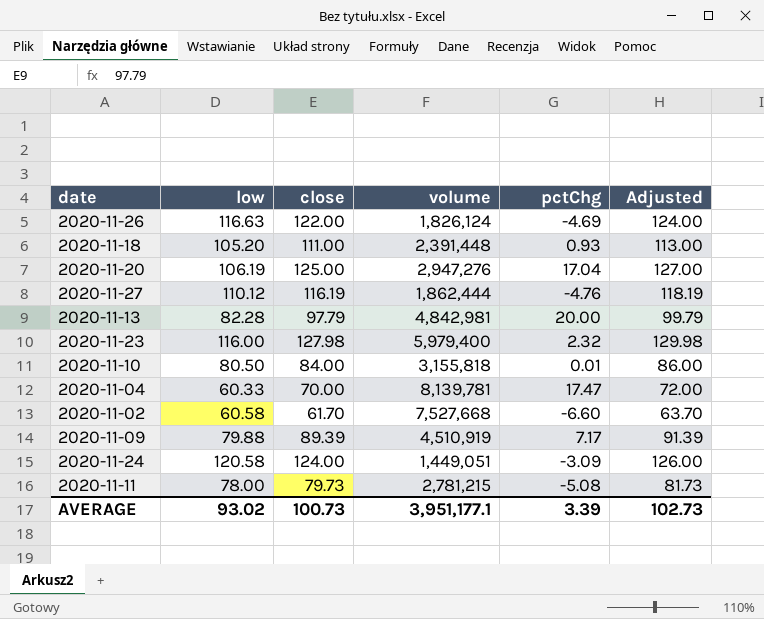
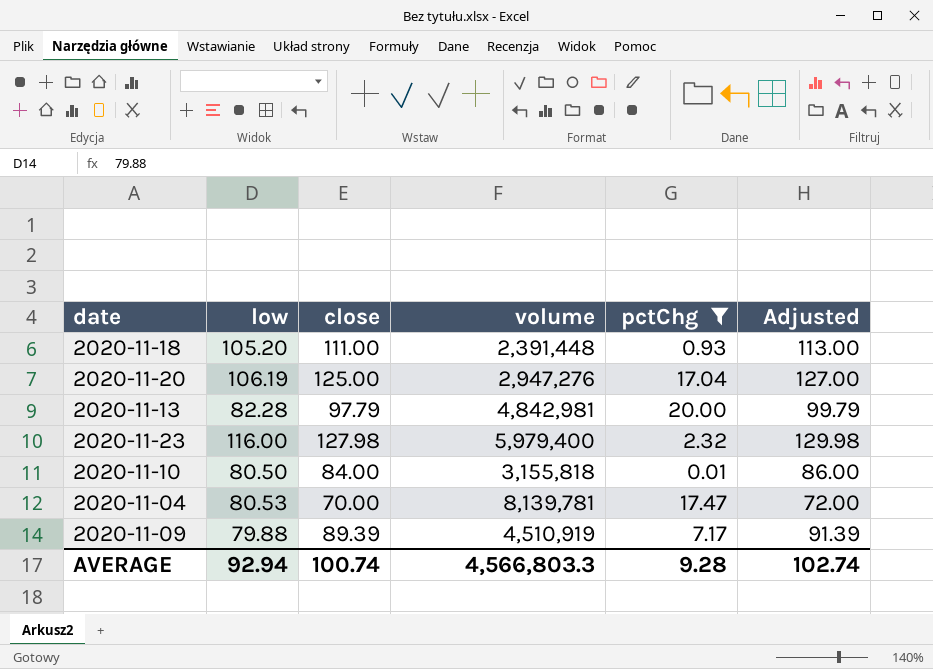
filter: none -> pctChg >= 0.01
2020-11-04 | low: 60.33 -> 80.53
AVERAGE | low: 93.02 -> 92.94
AVERAGE | close: 100.73 -> 100.74
AVERAGE | volume: 3,951,177.1 -> 4,566,803.3
AVERAGE | pctChg: 3.39 -> 9.28
AVERAGE | Adjusted: 102.73 -> 102.74

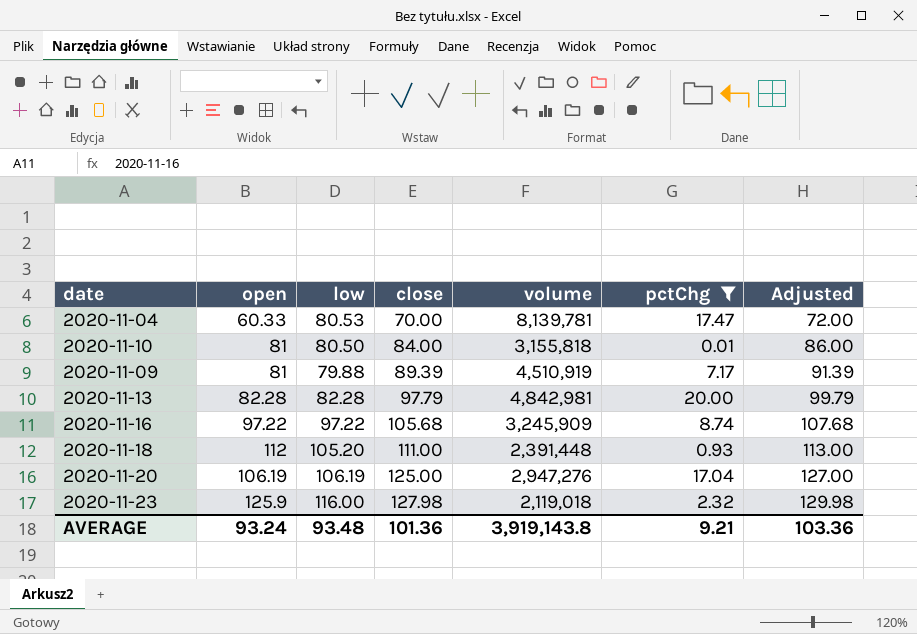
row order: none -> close ascending
column open | position: none -> 2
row 2020-11-16: none -> 97.22 | 97.22 | 105.68 | 3,245,909 | 8.74 | 107.68
2020-11-23 | volume: 5,979,400 -> 2,119,018
AVERAGE | low: 92.94 -> 93.48
AVERAGE | close: 100.74 -> 101.36
AVERAGE | volume: 4,566,803.3 -> 3,919,143.8
AVERAGE | pctChg: 9.28 -> 9.21
AVERAGE | Adjusted: 102.74 -> 103.36

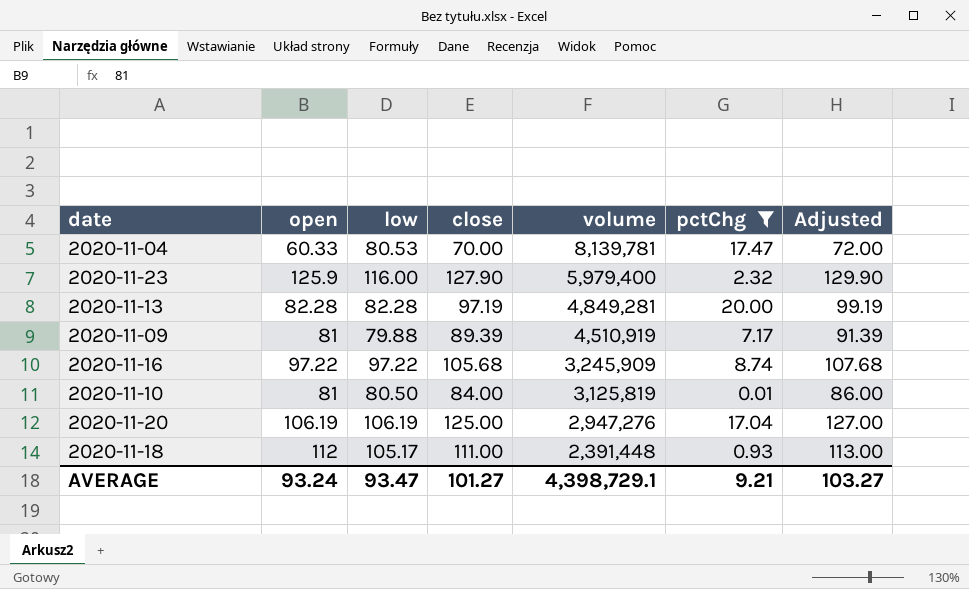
row order: close ascending -> volume descending
2020-11-23 | close: 127.98 -> 127.90
2020-11-23 | volume: 2,119,018 -> 5,979,400
2020-11-23 | Adjusted: 129.98 -> 129.90
2020-11-13 | close: 97.79 -> 97.19
2020-11-13 | volume: 4,842,981 -> 4,849,281
2020-11-13 | Adjusted: 99.79 -> 99.19
2020-11-10 | volume: 3,155,818 -> 3,125,819
2020-11-18 | low: 105.20 -> 105.17
AVERAGE | low: 93.48 -> 93.47
AVERAGE | close: 101.36 -> 101.27
AVERAGE | volume: 3,919,143.8 -> 4,398,729.1
AVERAGE | Adjusted: 103.36 -> 103.27

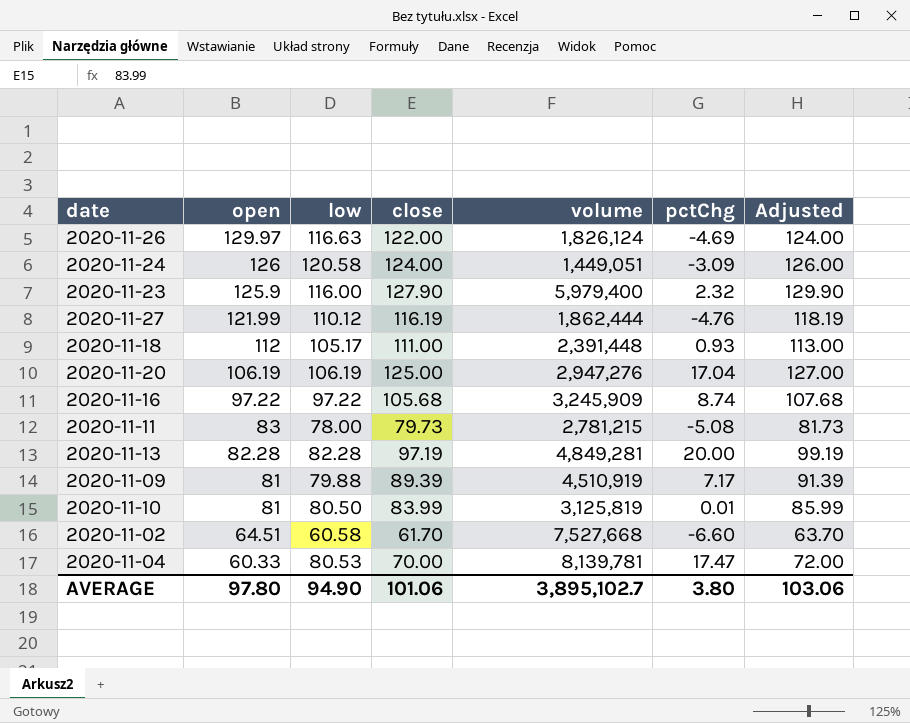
filter: pctChg >= 0.01 -> none
row order: volume descending -> open descending
2020-11-10 | close: 84.00 -> 83.99
2020-11-10 | Adjusted: 86.00 -> 85.99
AVERAGE | open: 93.24 -> 97.80
AVERAGE | low: 93.47 -> 94.90
AVERAGE | close: 101.27 -> 101.06
AVERAGE | volume: 4,398,729.1 -> 3,895,102.7
AVERAGE | pctChg: 9.21 -> 3.80
AVERAGE | Adjusted: 103.27 -> 103.06

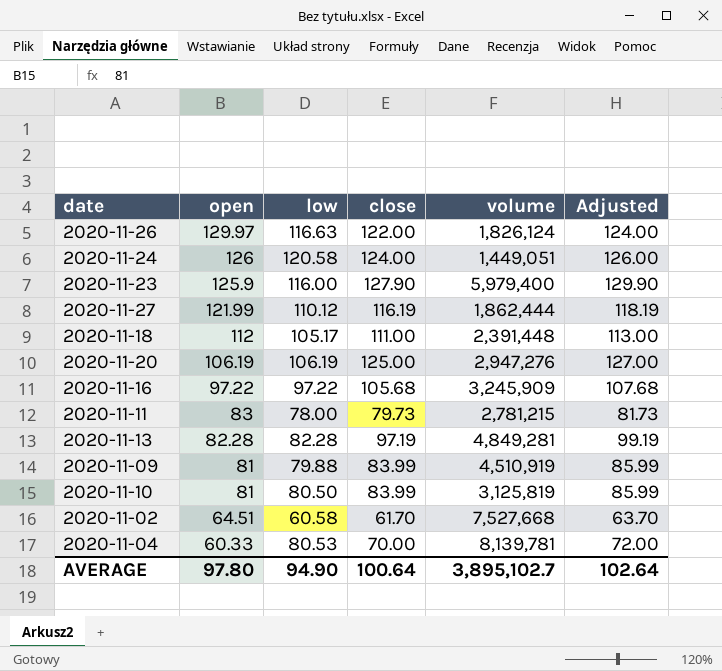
column pctChg | position: 6 -> none
2020-11-09 | close: 89.39 -> 83.99
2020-11-09 | Adjusted: 91.39 -> 85.99
AVERAGE | close: 101.06 -> 100.64
AVERAGE | Adjusted: 103.06 -> 102.64

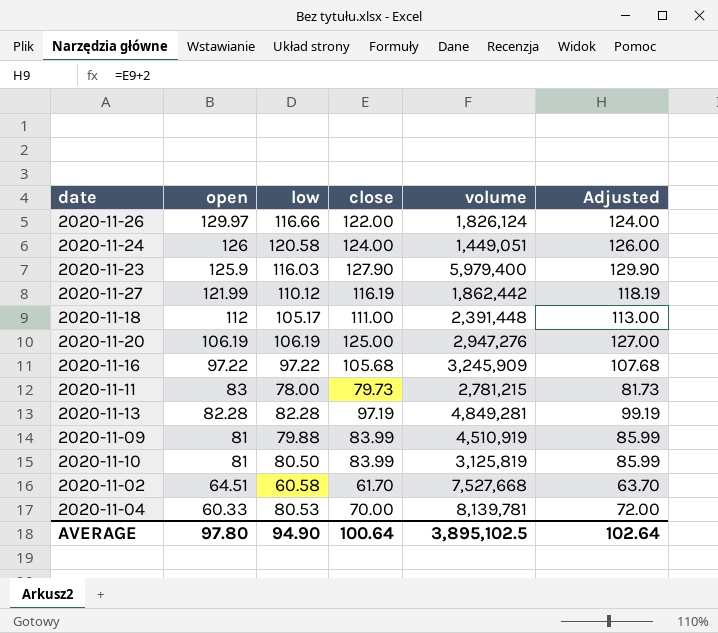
2020-11-26 | low: 116.63 -> 116.66
2020-11-23 | low: 116.00 -> 116.03
2020-11-27 | volume: 1,862,444 -> 1,862,442
AVERAGE | volume: 3,895,102.7 -> 3,895,102.5

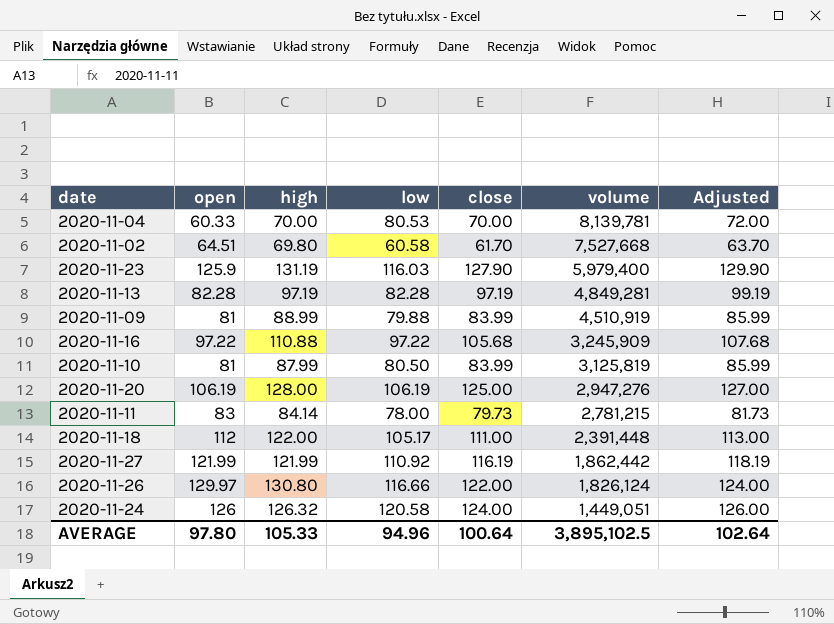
row order: open descending -> volume descending
column high | position: none -> 3
2020-11-27 | low: 110.12 -> 110.92
AVERAGE | low: 94.90 -> 94.96

